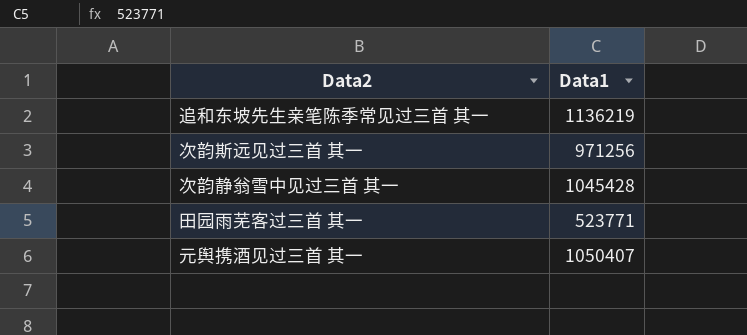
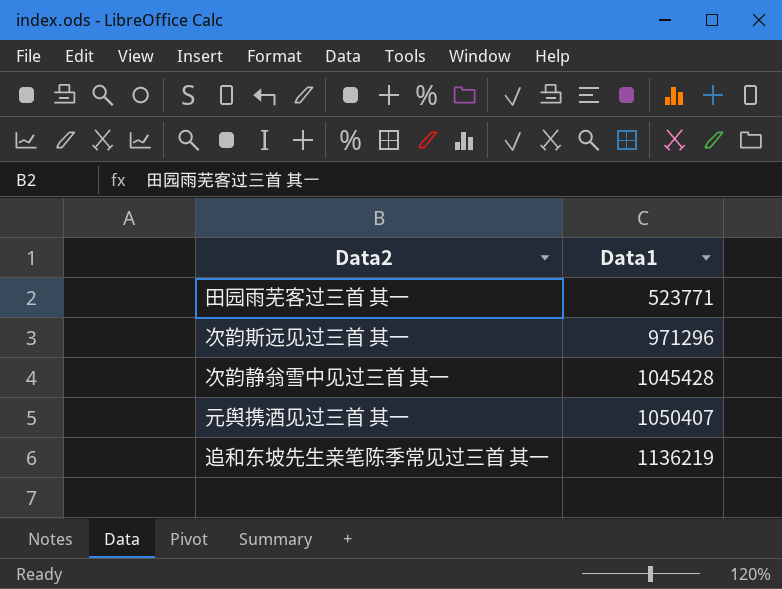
row order: none -> Data1 ascending
次韵斯远见过三首 其一 | Data1: 971256 -> 971296

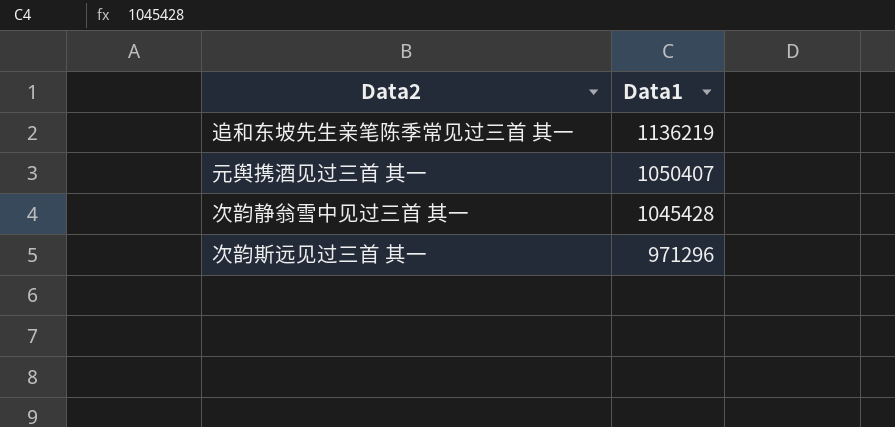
row order: Data1 ascending -> Data1 descending
row 田园雨芜客过三首 其一: 523771 -> none

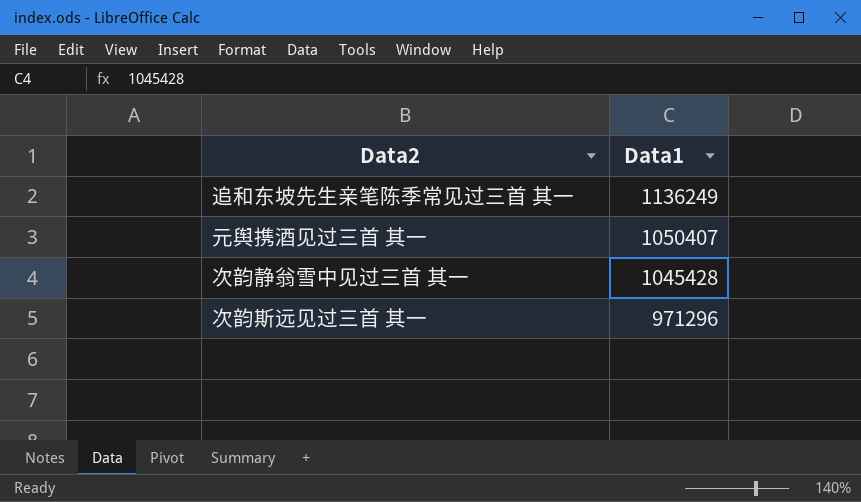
追和东坡先生亲笔陈季常见过三首 其一 | Data1: 1136219 -> 1136249

